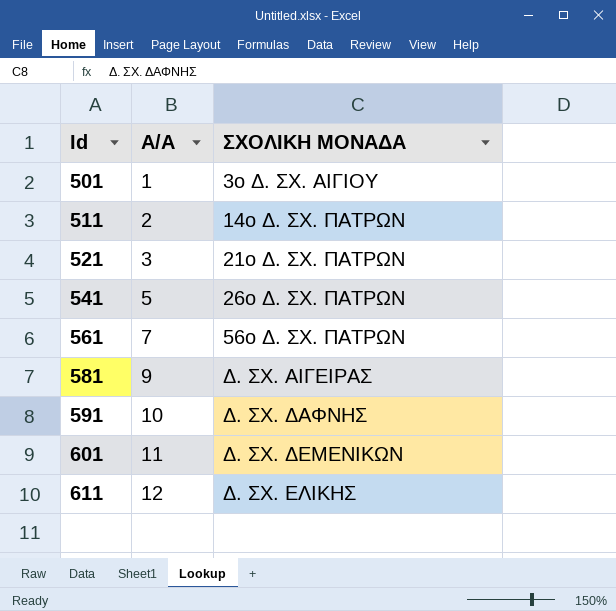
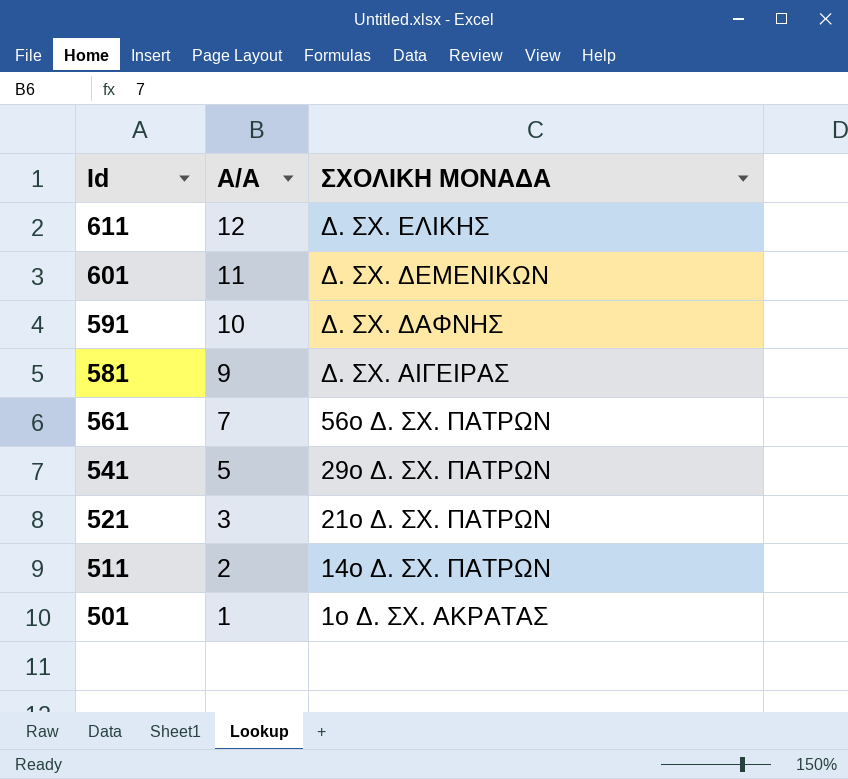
row order: Id ascending -> Id descending
541 | ΣΧΟΛΙΚΗ ΜΟΝΑΔΑ: 26ο Δ. ΣΧ. ΠΑΤΡΩΝ -> 29ο Δ. ΣΧ. ΠΑΤΡΩΝ
501 | ΣΧΟΛΙΚΗ ΜΟΝΑΔΑ: 3ο Δ. ΣΧ. ΑΙΓΙΟΥ -> 1ο Δ. ΣΧ. ΑΚΡΑΤΑΣ

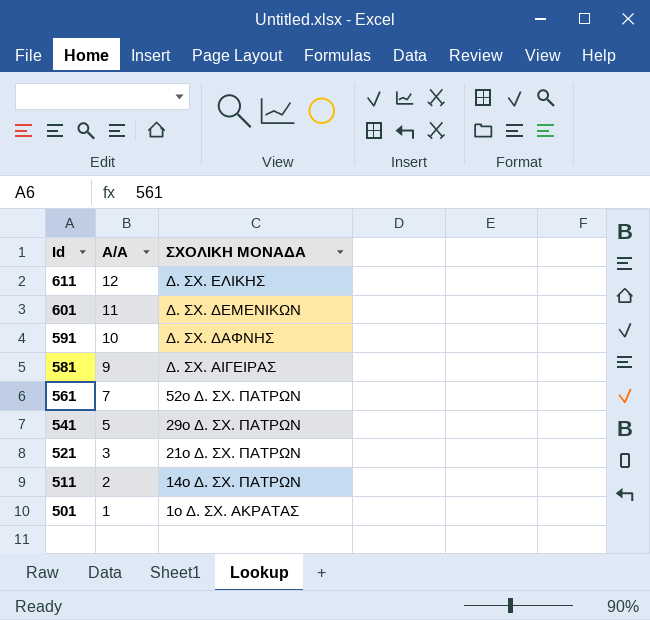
561 | ΣΧΟΛΙΚΗ ΜΟΝΑΔΑ: 56ο Δ. ΣΧ. ΠΑΤΡΩΝ -> 52ο Δ. ΣΧ. ΠΑΤΡΩΝ

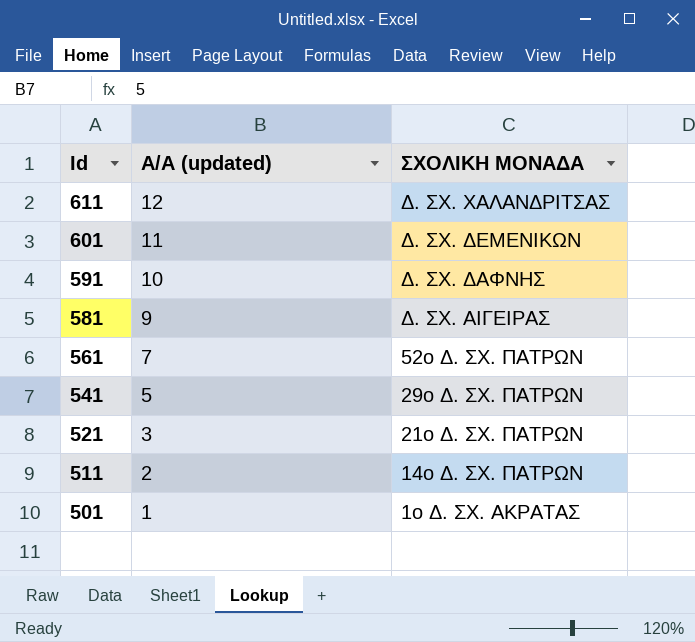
column name: Α/Α -> Α/Α (updated)
611 | ΣΧΟΛΙΚΗ ΜΟΝΑΔΑ: Δ. ΣΧ. ΕΛΙΚΗΣ -> Δ. ΣΧ. ΧΑΛΑΝΔΡΙΤΣΑΣ

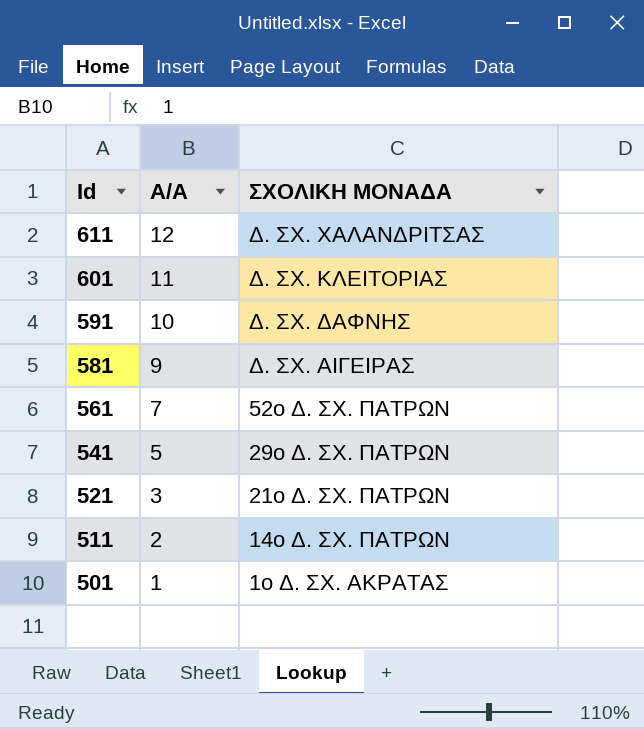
column name: Α/Α (updated) -> Α/Α
601 | ΣΧΟΛΙΚΗ ΜΟΝΑΔΑ: Δ. ΣΧ. ΔΕΜΕΝΙΚΩΝ -> Δ. ΣΧ. ΚΛΕΙΤΟΡΙΑΣ

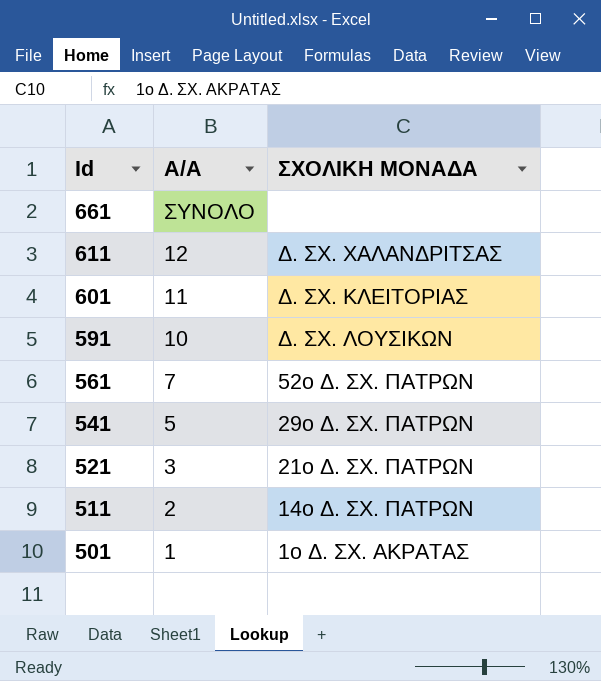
row 581: 9 | Δ. ΣΧ. ΑΙΓΕΙΡΑΣ -> none
row 661: none -> ΣΥΝΟΛΟ | none
591 | ΣΧΟΛΙΚΗ ΜΟΝΑΔΑ: Δ. ΣΧ. ΔΑΦΝΗΣ -> Δ. ΣΧ. ΛΟΥΣΙΚΩΝ

